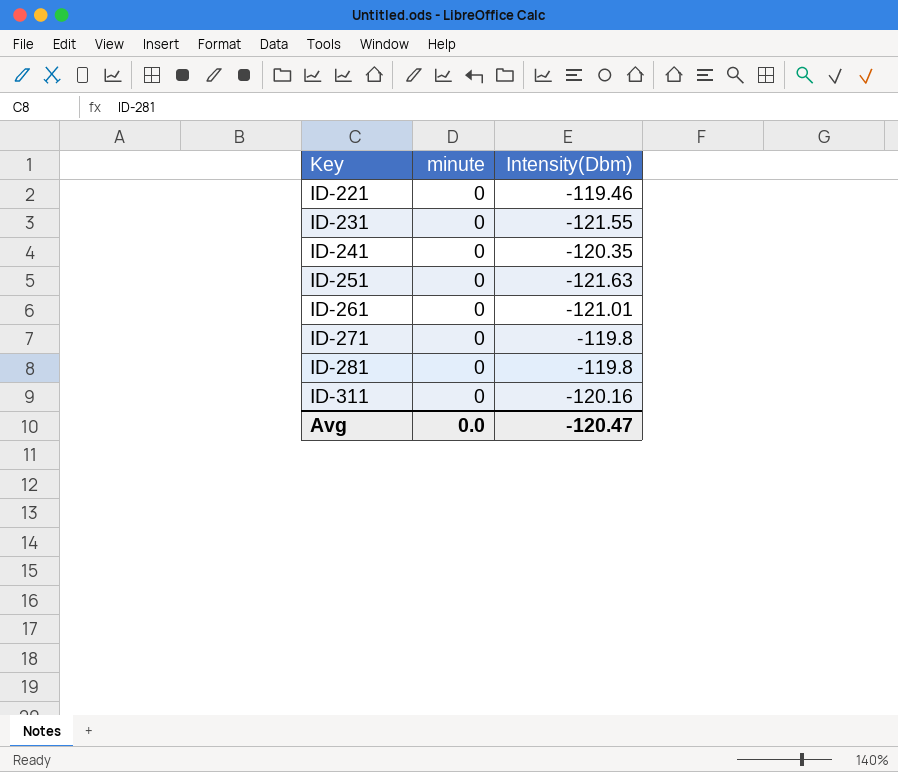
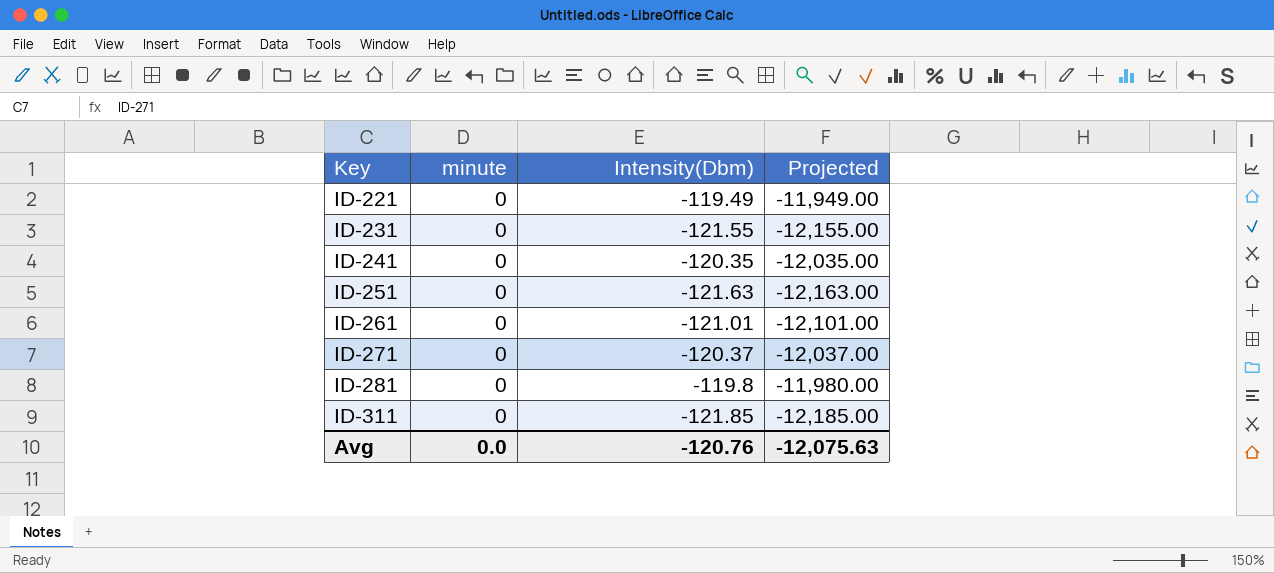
column Projected | formula: none -> [Intensity(Dbm)] * 100
ID-221 | Intensity(Dbm): -119.46 -> -119.49
ID-271 | Intensity(Dbm): -119.8 -> -120.37
ID-311 | Intensity(Dbm): -120.16 -> -121.85
Avg | Intensity(Dbm): -120.47 -> -120.76

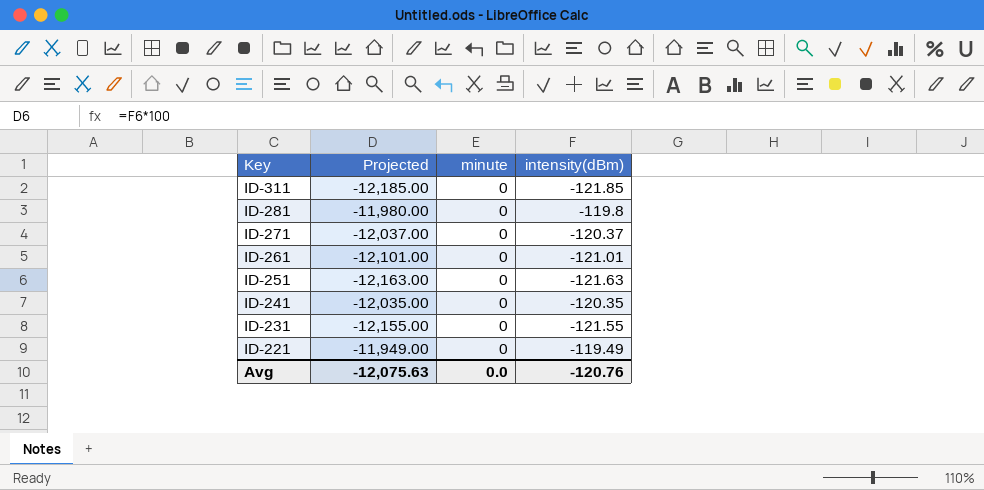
row order: Key ascending -> Key descending
column Projected | position: 4 -> 2
column name: Intensity(Dbm) -> intensity(dBm)

